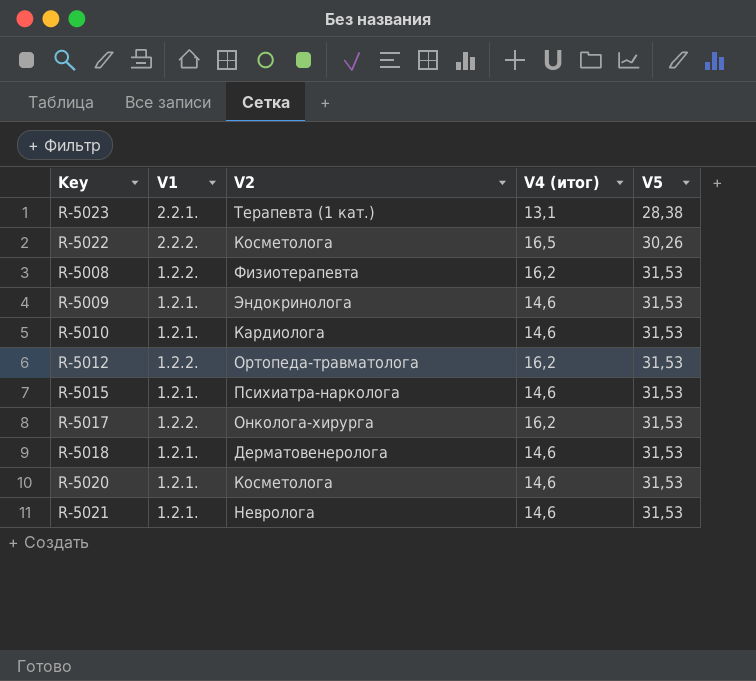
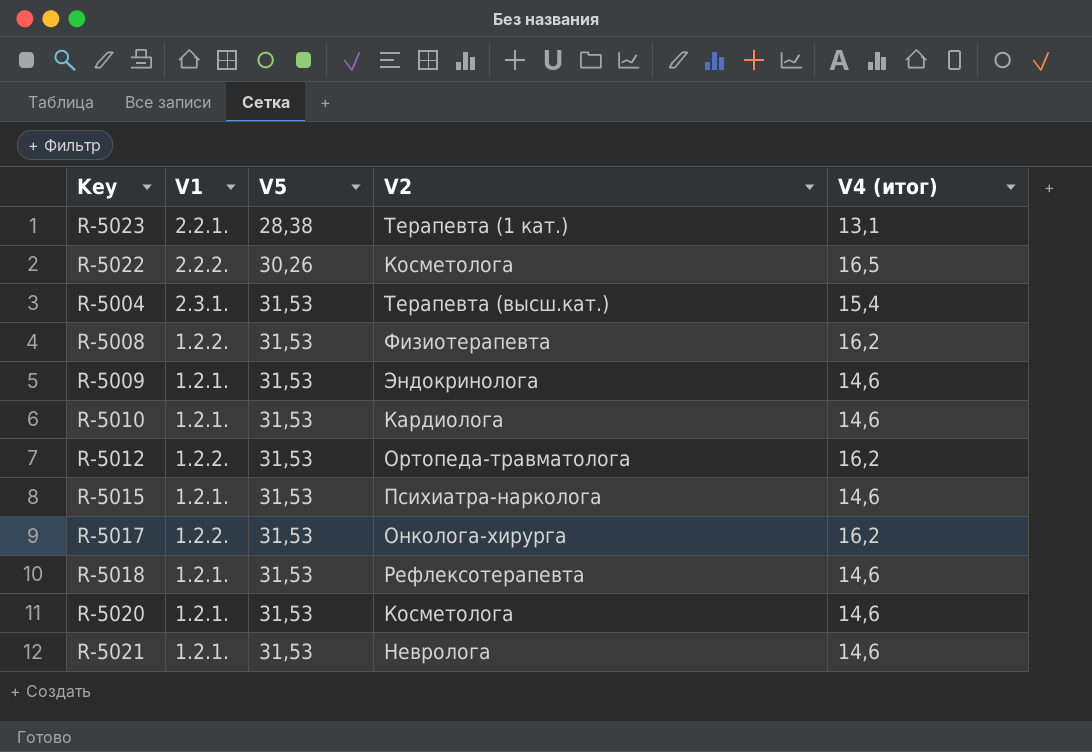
column V5 | position: 5 -> 3
row R-5004: none -> 2.3.1. | 31,53 | Терапевта (высш.кат.) | 15,4
R-5018 | V2: Дерматовенеролога -> Рефлексотерапевта

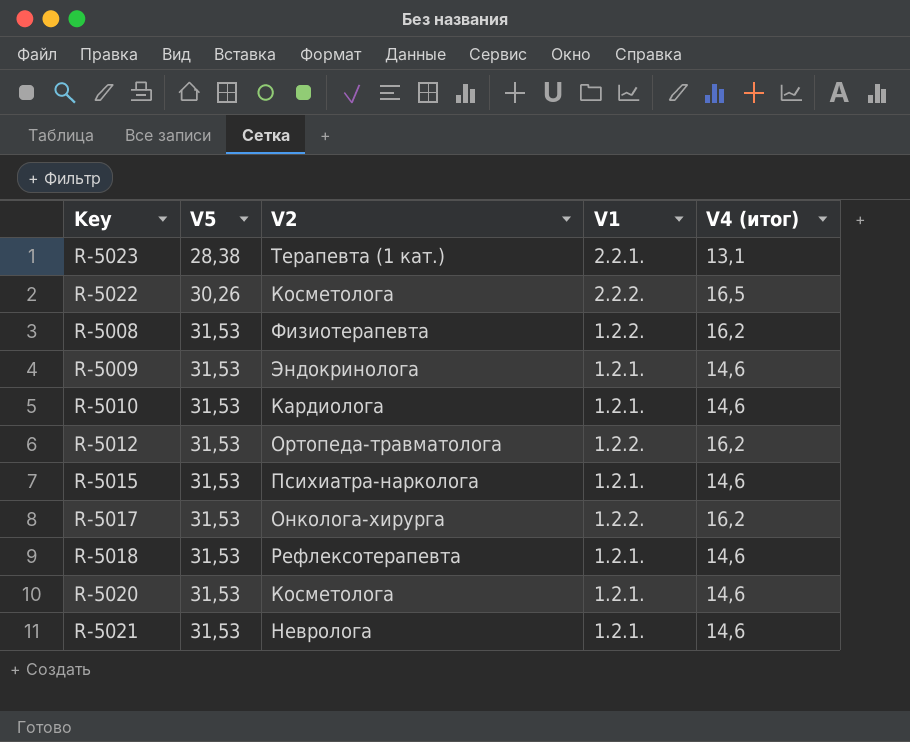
column V1 | position: 2 -> 4
row R-5004: 2.3.1. | 31,53 | Терапевта (высш.кат.) | 15,4 -> none

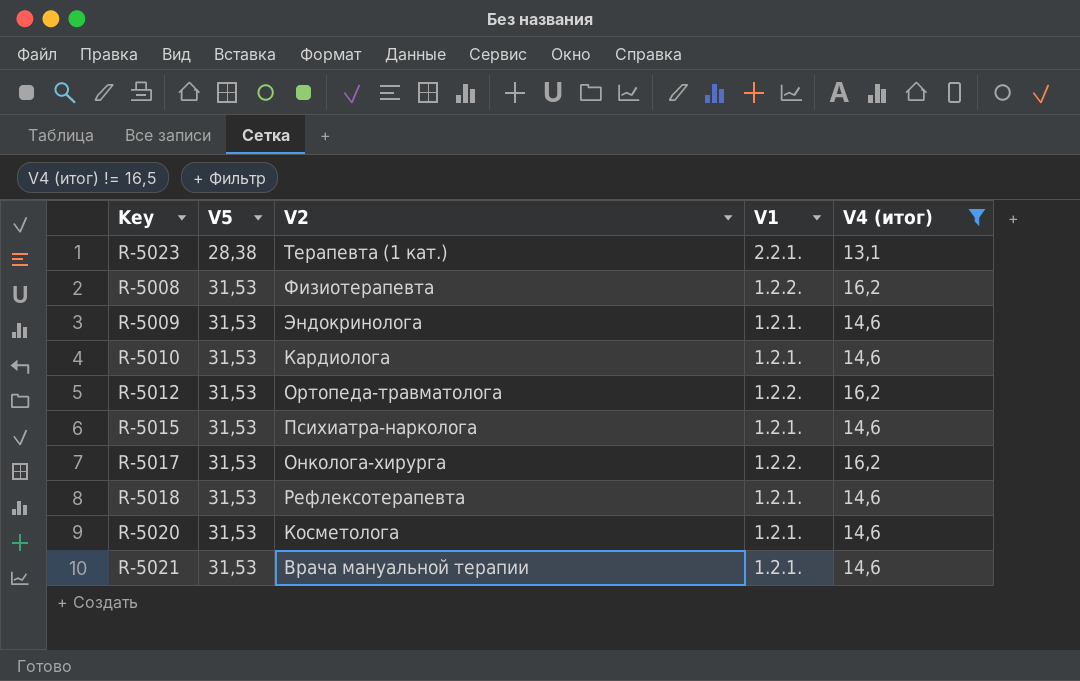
filter: none -> V4 (итог) != 16,5
R-5021 | V2: Невролога -> Врача мануальной терапии

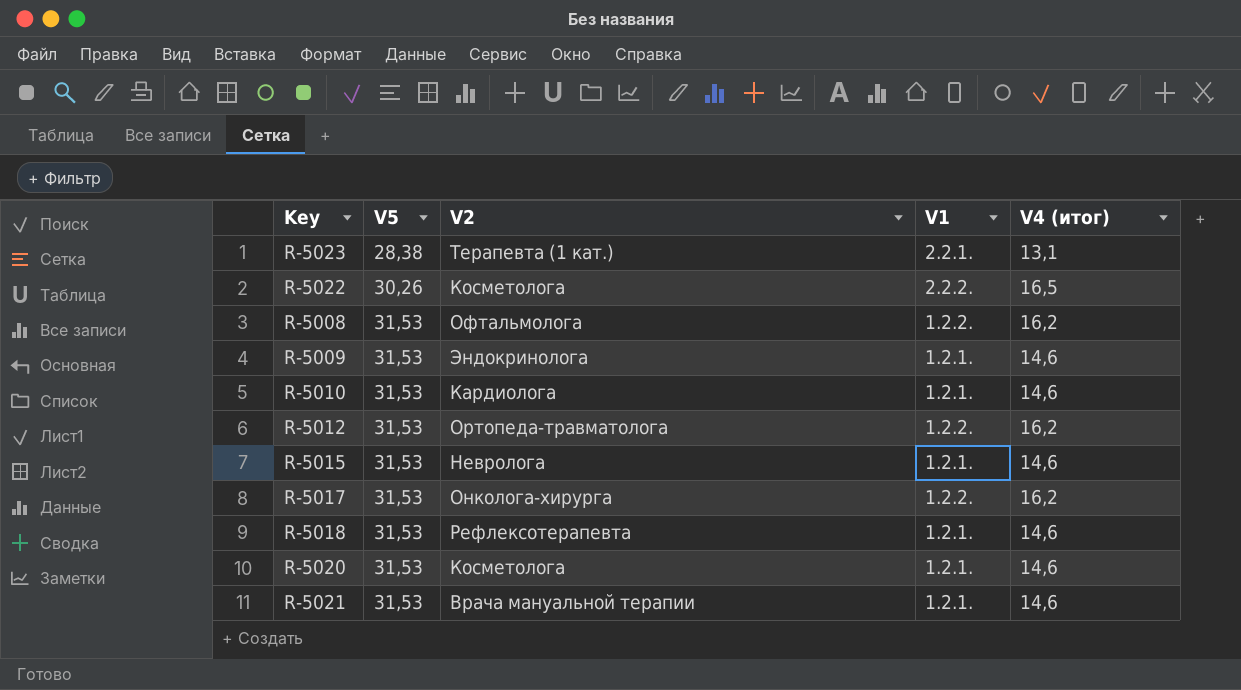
filter: V4 (итог) != 16,5 -> none
R-5008 | V2: Физиотерапевта -> Офтальмолога
R-5015 | V2: Психиатра-нарколога -> Невролога

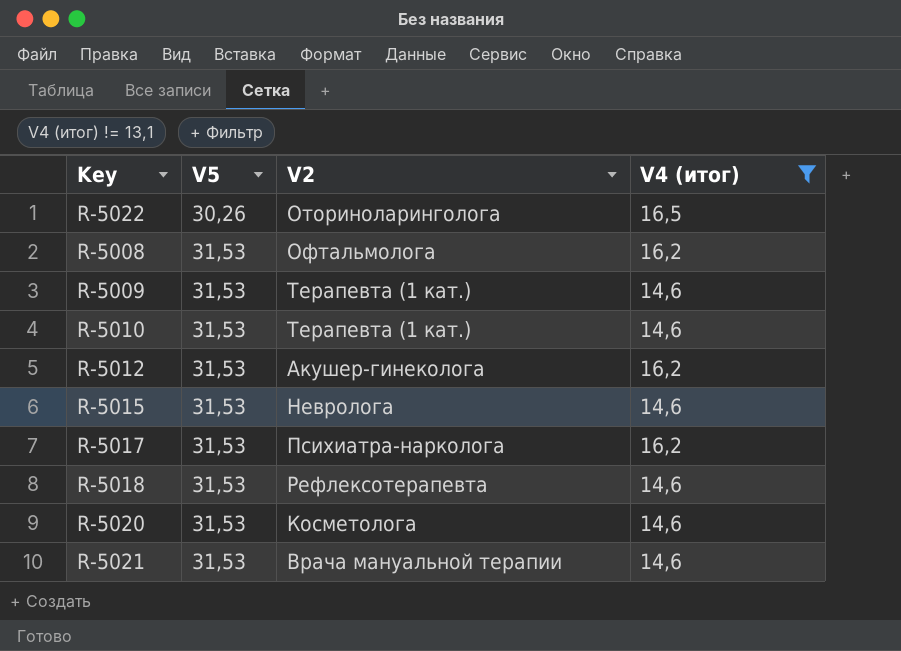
filter: none -> V4 (итог) != 13,1
column V1 | position: 4 -> none
R-5022 | V2: Косметолога -> Оториноларинголога
R-5009 | V2: Эндокринолога -> Терапевта (1 кат.)
R-5010 | V2: Кардиолога -> Терапевта (1 кат.)
R-5012 | V2: Ортопеда-травматолога -> Акушер-гинеколога
R-5017 | V2: Онколога-хирурга -> Психиатра-нарколога

